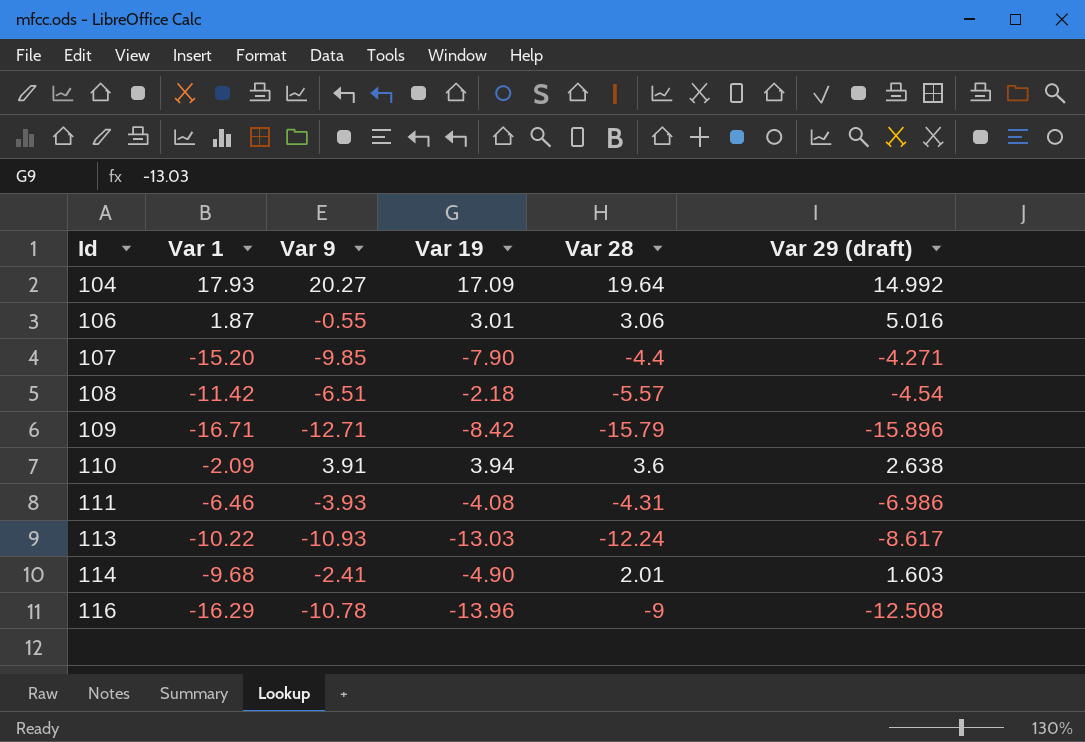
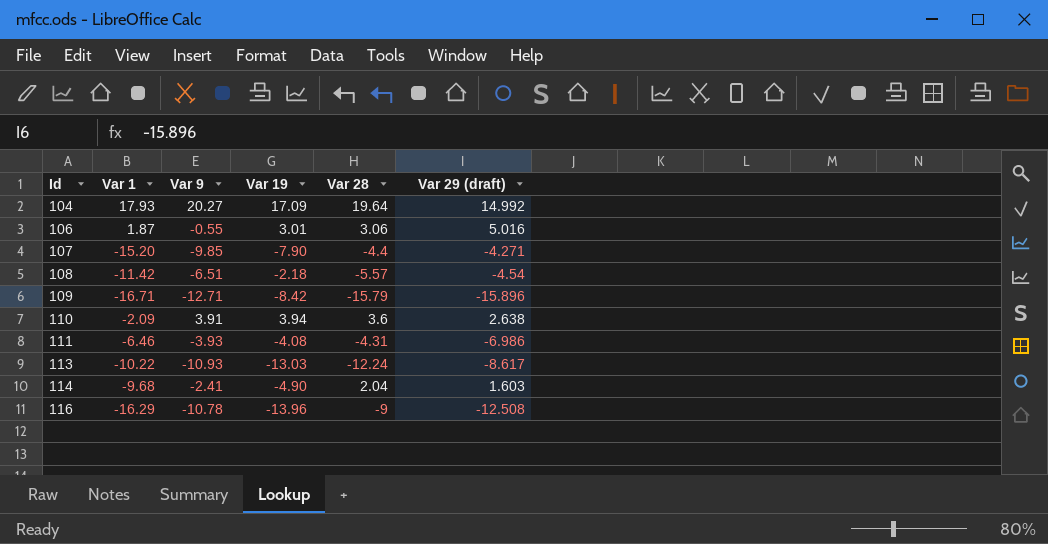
114 | Var 28: 2.01 -> 2.04

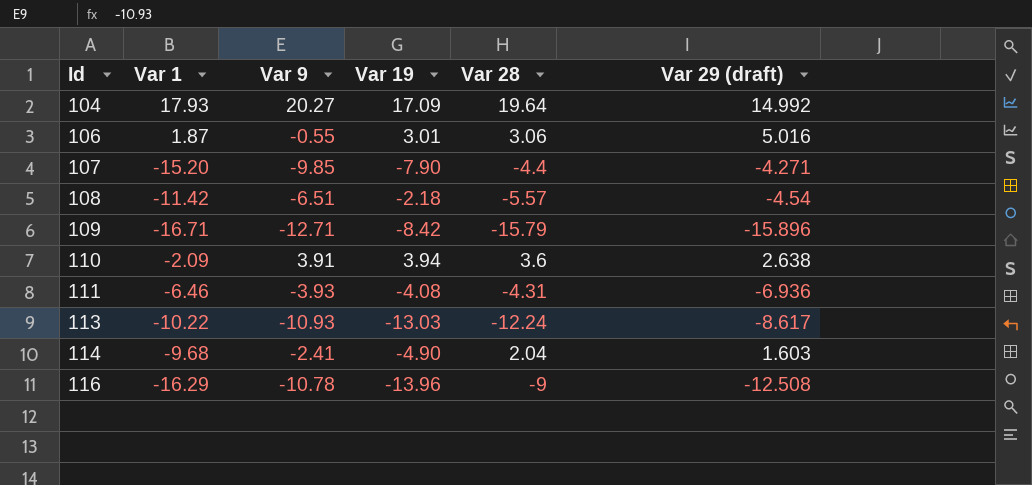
111 | Var 29 (draft): -6.986 -> -6.936

